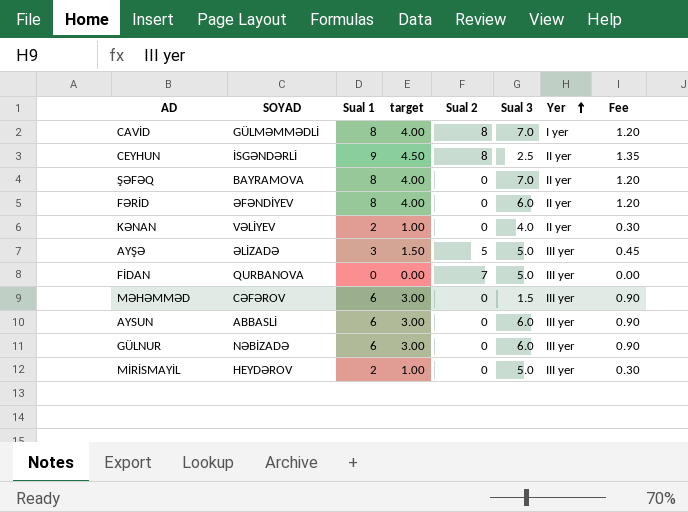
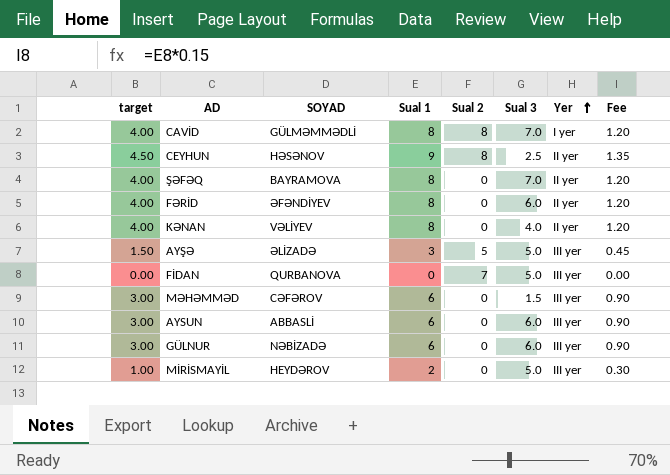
column target | position: 4 -> 1
CEYHUN | SOYAD: İSGƏNDƏRLİ -> HƏSƏNOV
KƏNAN | target: 1.00 -> 4.00
KƏNAN | Sual 1: 2 -> 8
KƏNAN | Fee: 0.30 -> 1.20

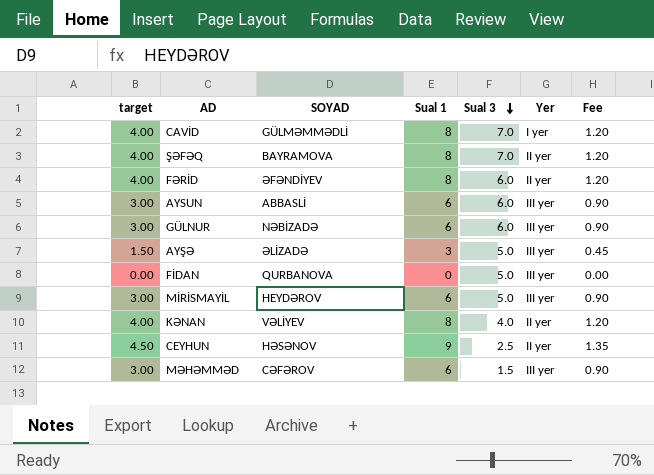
row order: Yer ascending -> Sual 3 descending
column Sual 2 | position: 5 -> none
MİRİSMAYİL | target: 1.00 -> 3.00
MİRİSMAYİL | Sual 1: 2 -> 6
MİRİSMAYİL | Fee: 0.30 -> 0.90

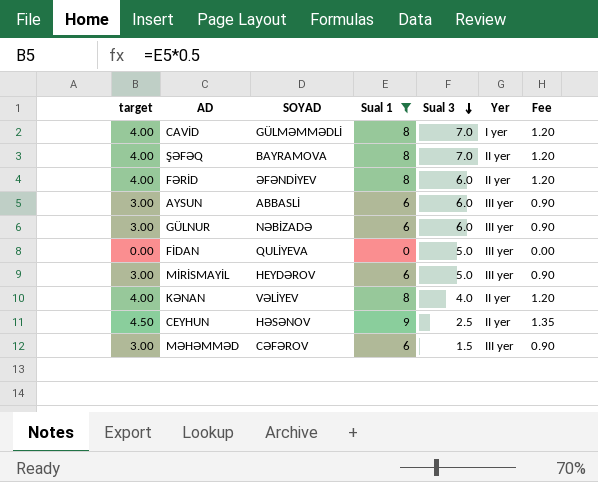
filter: none -> Sual 1 != 3
FİDAN | SOYAD: QURBANOVA -> QULİYEVA

